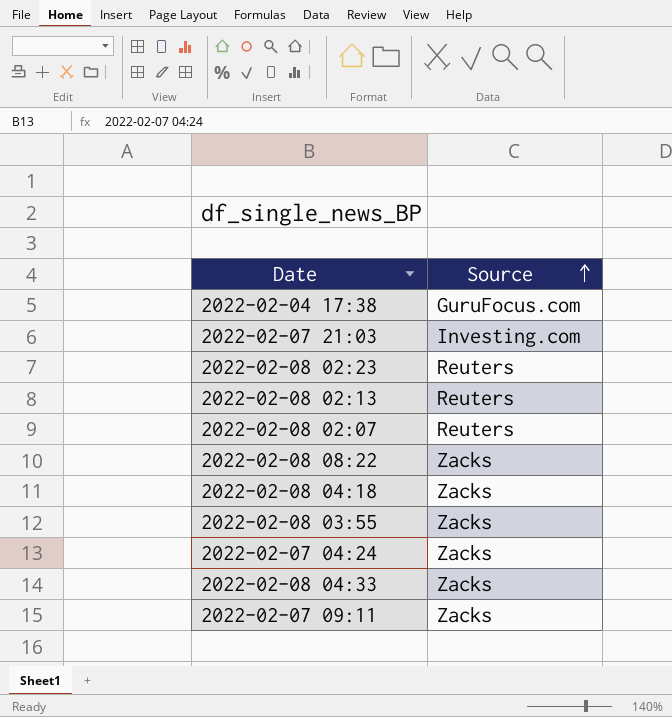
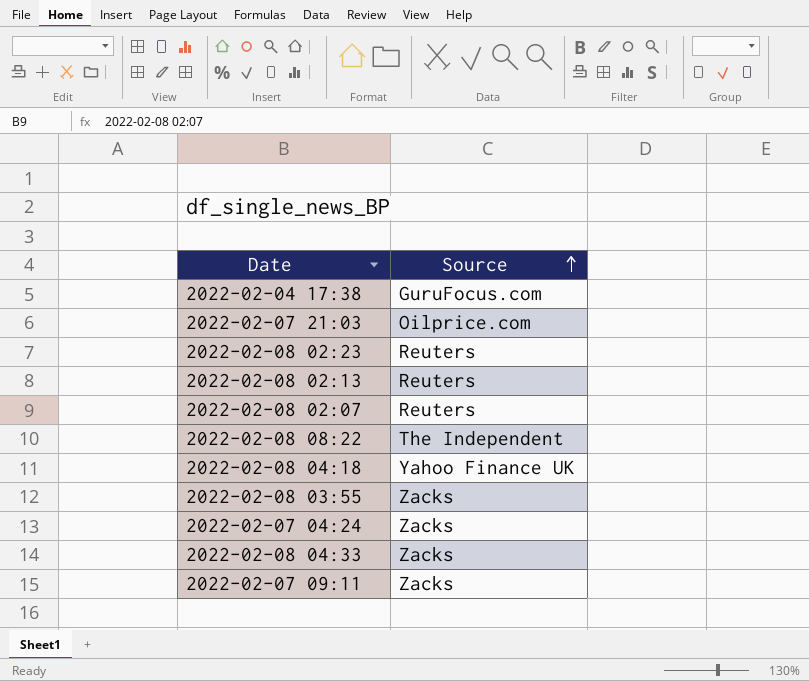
2022-02-07 21:03 | Source: Investing.com -> Oilprice.com
2022-02-08 08:22 | Source: Zacks -> The Independent
2022-02-08 04:18 | Source: Zacks -> Yahoo Finance UK

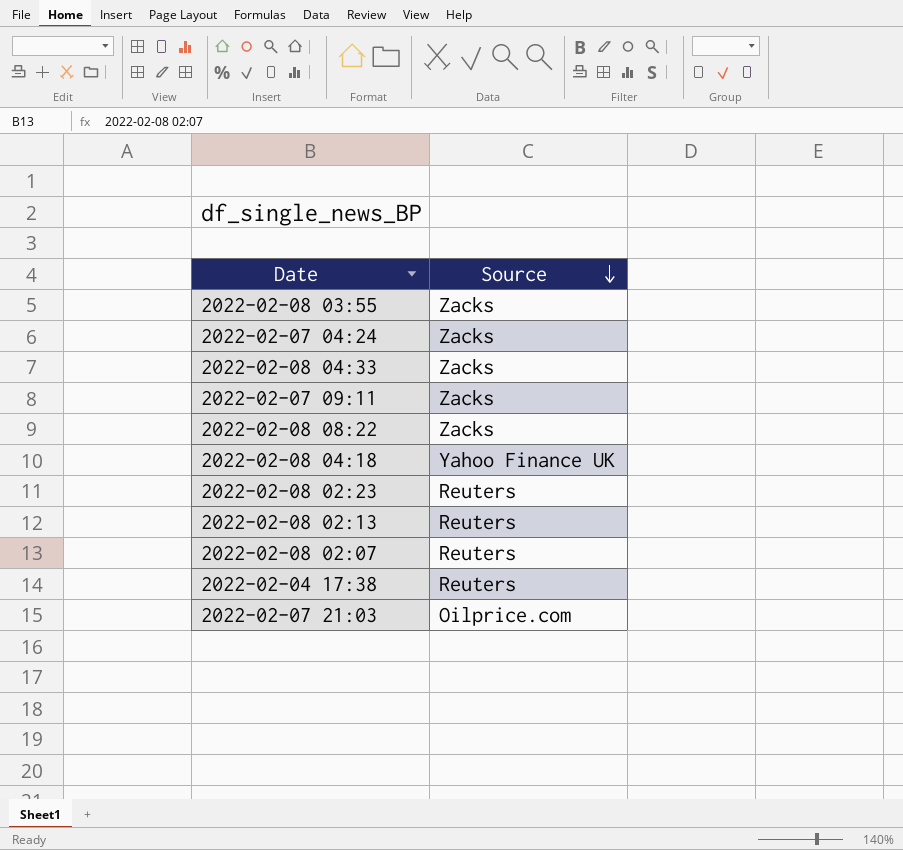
row order: Source ascending -> Source descending
2022-02-08 08:22 | Source: The Independent -> Zacks
2022-02-04 17:38 | Source: GuruFocus.com -> Reuters

